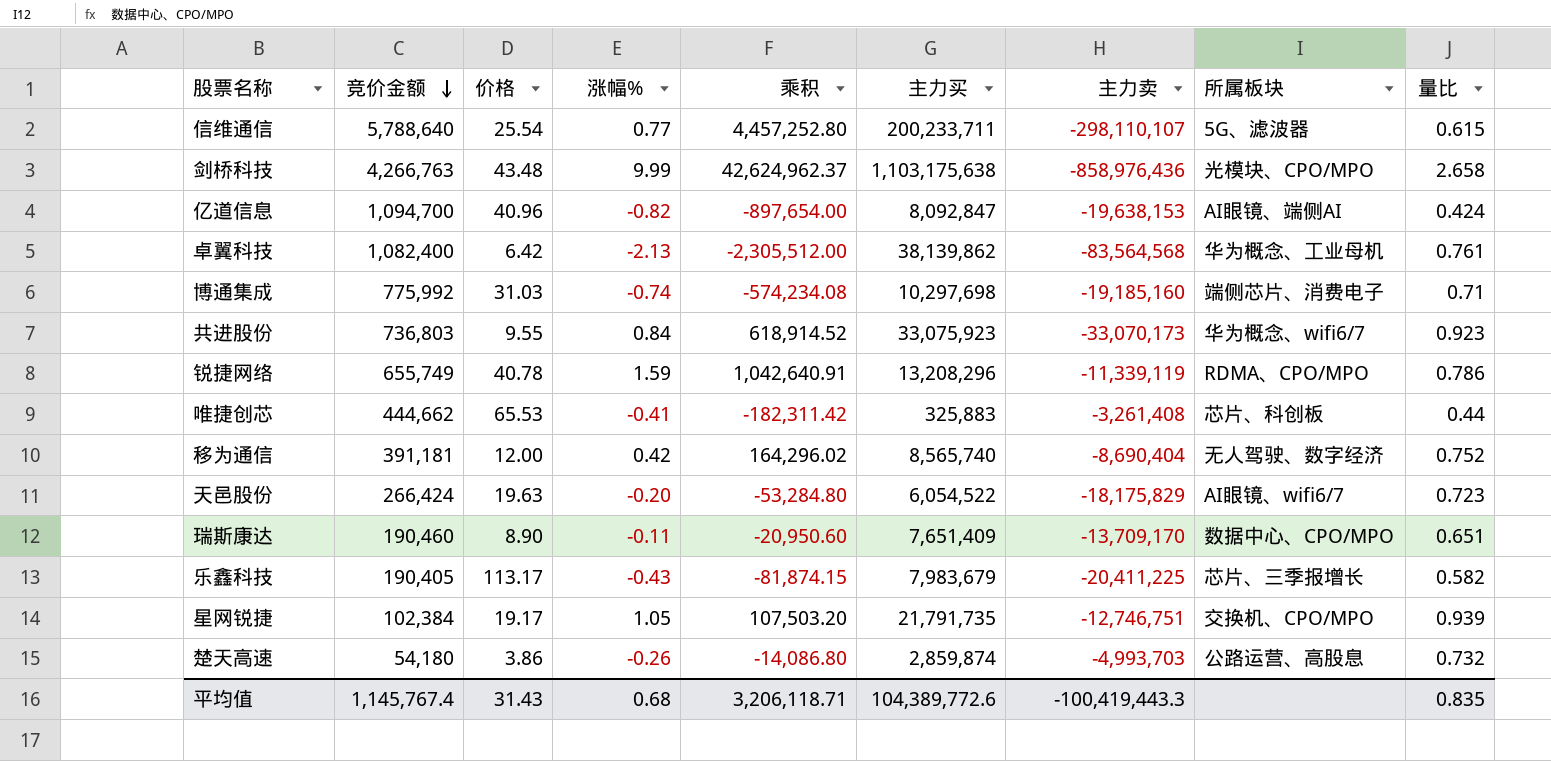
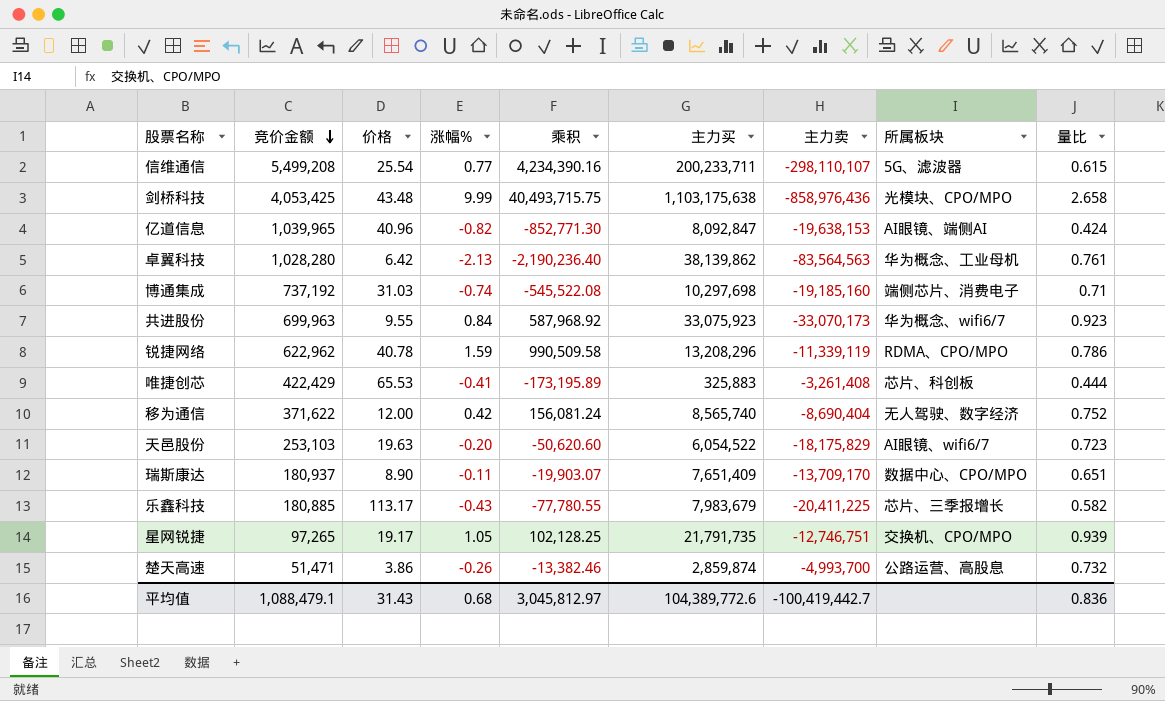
信维通信 | 竞价金额: 5,788,640 -> 5,499,208
信维通信 | 乘积: 4,457,252.80 -> 4,234,390.16
剑桥科技 | 竞价金额: 4,266,763 -> 4,053,425
剑桥科技 | 乘积: 42,624,962.37 -> 40,493,715.75
亿道信息 | 竞价金额: 1,094,700 -> 1,039,965
亿道信息 | 乘积: -897,654.00 -> -852,771.30
卓翼科技 | 竞价金额: 1,082,400 -> 1,028,280
卓翼科技 | 乘积: -2,305,512.00 -> -2,190,236.40
卓翼科技 | 主力卖: -83,564,568 -> -83,564,563
博通集成 | 竞价金额: 775,992 -> 737,192
博通集成 | 乘积: -574,234.08 -> -545,522.08
共进股份 | 竞价金额: 736,803 -> 699,963
共进股份 | 乘积: 618,914.52 -> 587,968.92
锐捷网络 | 竞价金额: 655,749 -> 622,962
锐捷网络 | 乘积: 1,042,640.91 -> 990,509.58
唯捷创芯 | 竞价金额: 444,662 -> 422,429
唯捷创芯 | 乘积: -182,311.42 -> -173,195.89
唯捷创芯 | 量比: 0.44 -> 0.444
移为通信 | 竞价金额: 391,181 -> 371,622
移为通信 | 乘积: 164,296.02 -> 156,081.24
天邑股份 | 竞价金额: 266,424 -> 253,103
天邑股份 | 乘积: -53,284.80 -> -50,620.60
瑞斯康达 | 竞价金额: 190,460 -> 180,937
瑞斯康达 | 乘积: -20,950.60 -> -19,903.07
乐鑫科技 | 竞价金额: 190,405 -> 180,885
乐鑫科技 | 乘积: -81,874.15 -> -77,780.55
星网锐捷 | 竞价金额: 102,384 -> 97,265
星网锐捷 | 乘积: 107,503.20 -> 102,128.25
楚天高速 | 竞价金额: 54,180 -> 51,471
楚天高速 | 乘积: -14,086.80 -> -13,382.46
楚天高速 | 主力卖: -4,993,703 -> -4,993,700
平均值 | 竞价金额: 1,145,767.4 -> 1,088,479.1
平均值 | 乘积: 3,206,118.71 -> 3,045,812.97
平均值 | 主力卖: -100,419,443.3 -> -100,419,442.7
平均值 | 量比: 0.835 -> 0.836

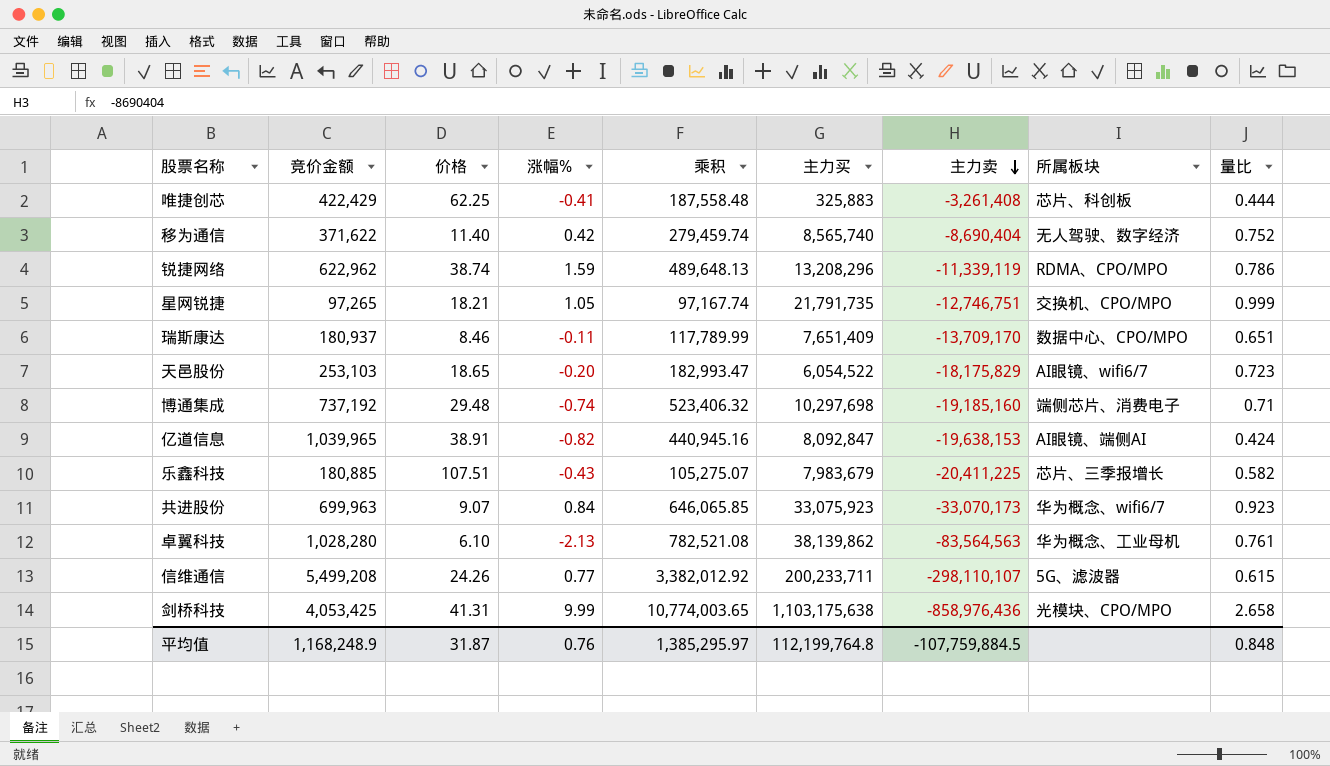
row order: 竞价金额 descending -> 主力卖 descending
column 乘积 | formula: [竞价金额] * [涨幅%] -> [竞价金额] * [量比]
row 楚天高速: 51,471 | 3.86 | -0.26 | -13,382.46 | 2,859,874 | -4,993,700 | 公路运营、高股息 | 0.732 -> none
唯捷创芯 | 价格: 65.53 -> 62.25
移为通信 | 价格: 12.00 -> 11.40
锐捷网络 | 价格: 40.78 -> 38.74
星网锐捷 | 价格: 19.17 -> 18.21
星网锐捷 | 量比: 0.939 -> 0.999
瑞斯康达 | 价格: 8.90 -> 8.46
天邑股份 | 价格: 19.63 -> 18.65
博通集成 | 价格: 31.03 -> 29.48
亿道信息 | 价格: 40.96 -> 38.91
乐鑫科技 | 价格: 113.17 -> 107.51
共进股份 | 价格: 9.55 -> 9.07
卓翼科技 | 价格: 6.42 -> 6.10
信维通信 | 价格: 25.54 -> 24.26
剑桥科技 | 价格: 43.48 -> 41.31
平均值 | 竞价金额: 1,088,479.1 -> 1,168,248.9
平均值 | 价格: 31.43 -> 31.87
平均值 | 涨幅%: 0.68 -> 0.76
平均值 | 乘积: 3,045,812.97 -> 1,385,295.97
平均值 | 主力买: 104,389,772.6 -> 112,199,764.8
平均值 | 主力卖: -100,419,442.7 -> -107,759,884.5
平均值 | 量比: 0.836 -> 0.848

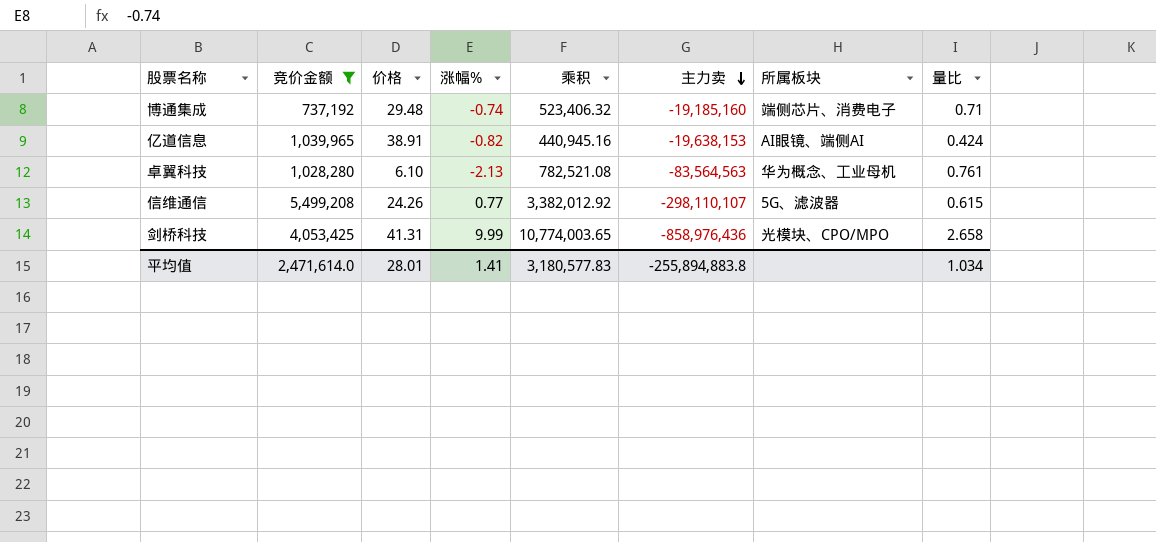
filter: none -> 竞价金额 >= 737,192
column 主力买 | position: 6 -> none
平均值 | 竞价金额: 1,168,248.9 -> 2,471,614.0
平均值 | 价格: 31.87 -> 28.01
平均值 | 涨幅%: 0.76 -> 1.41
平均值 | 乘积: 1,385,295.97 -> 3,180,577.83
平均值 | 主力卖: -107,759,884.5 -> -255,894,883.8
平均值 | 量比: 0.848 -> 1.034

